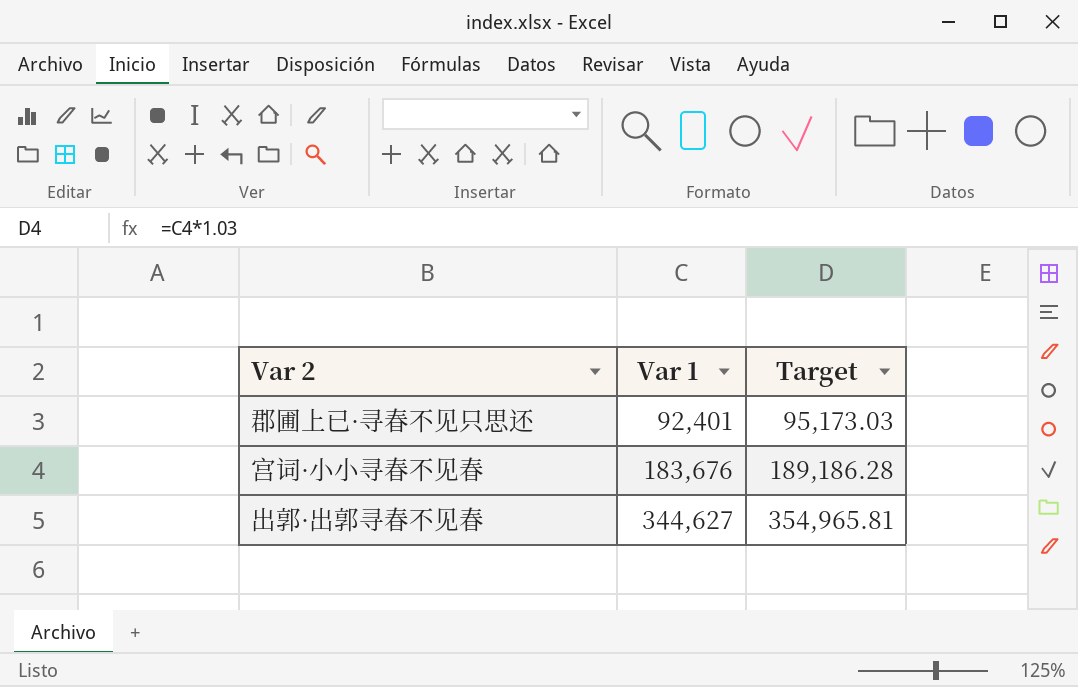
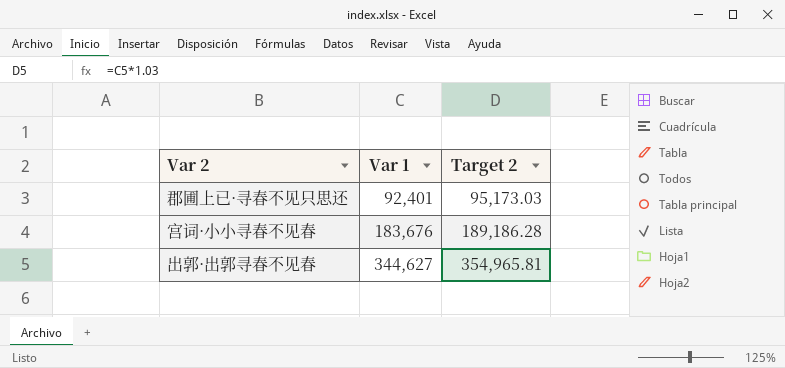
column name: Target -> Target 2

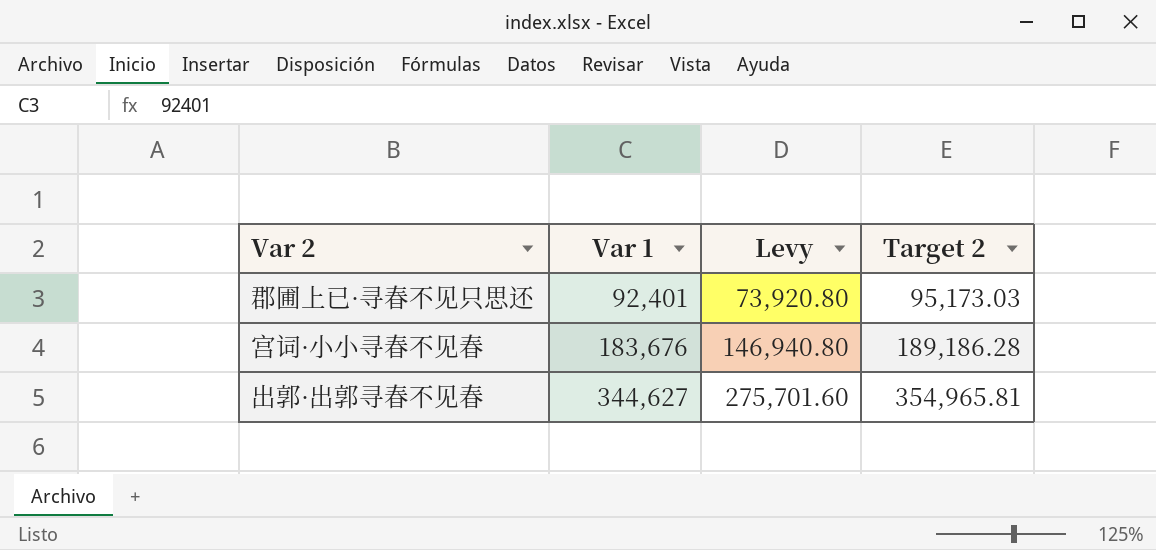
column Levy | formula: none -> [Var 1] * 0.8

